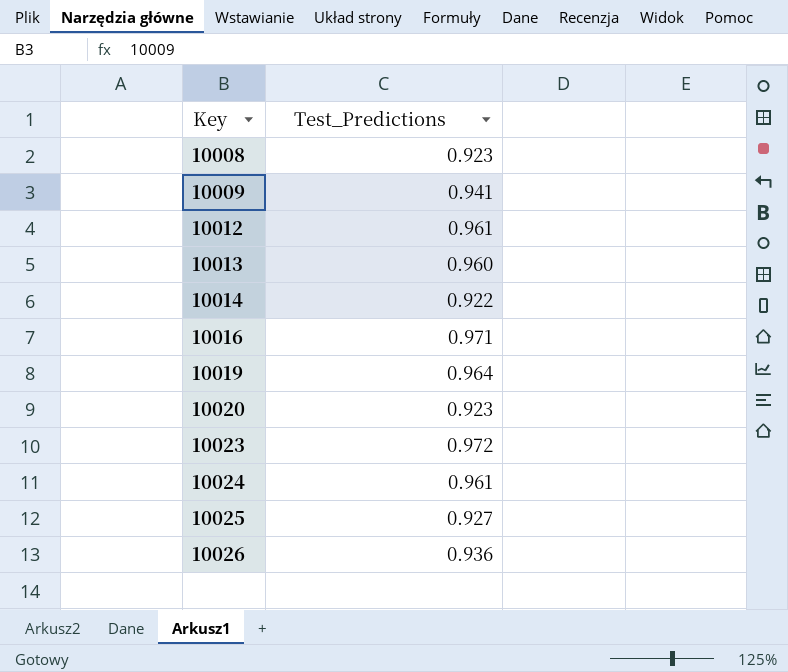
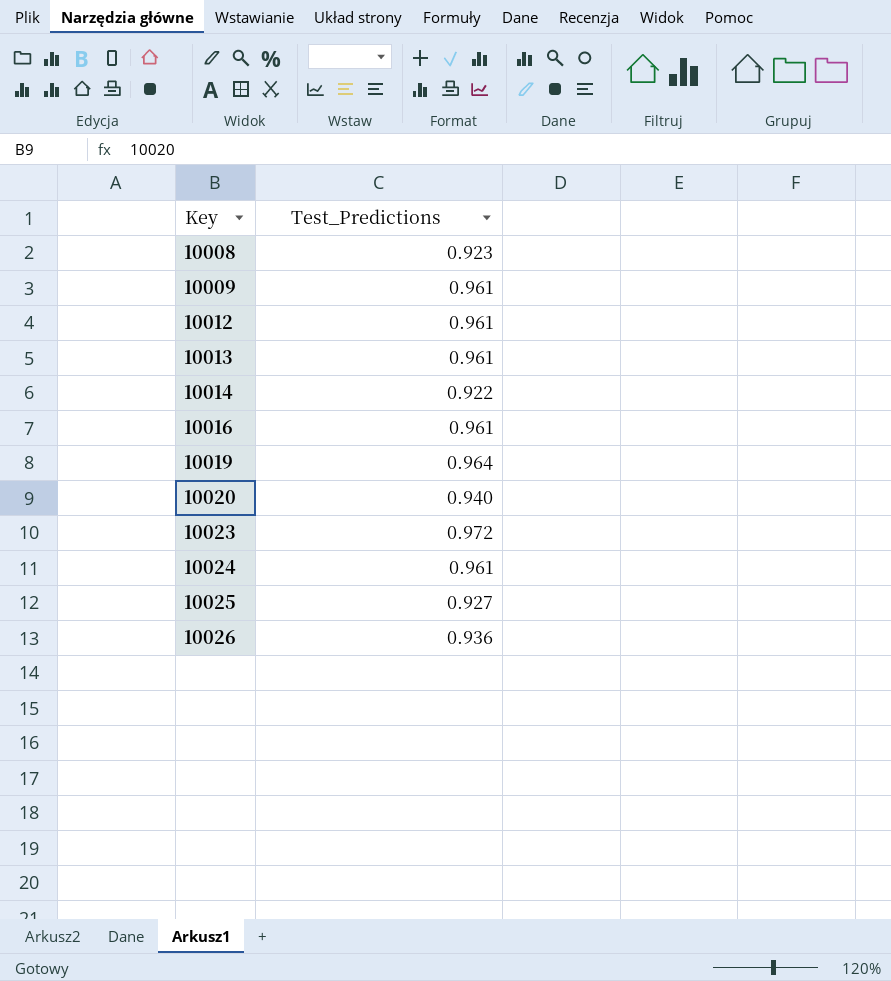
10009 | Test_Predictions: 0.941 -> 0.961
10013 | Test_Predictions: 0.960 -> 0.961
10016 | Test_Predictions: 0.971 -> 0.961
10020 | Test_Predictions: 0.923 -> 0.940

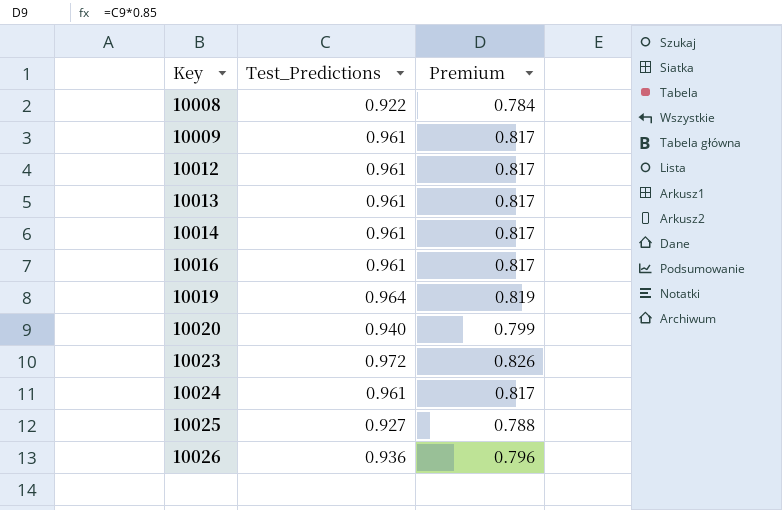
column Premium | formula: none -> [Test_Predictions] * 0.85
10008 | Test_Predictions: 0.923 -> 0.922
10014 | Test_Predictions: 0.922 -> 0.961

